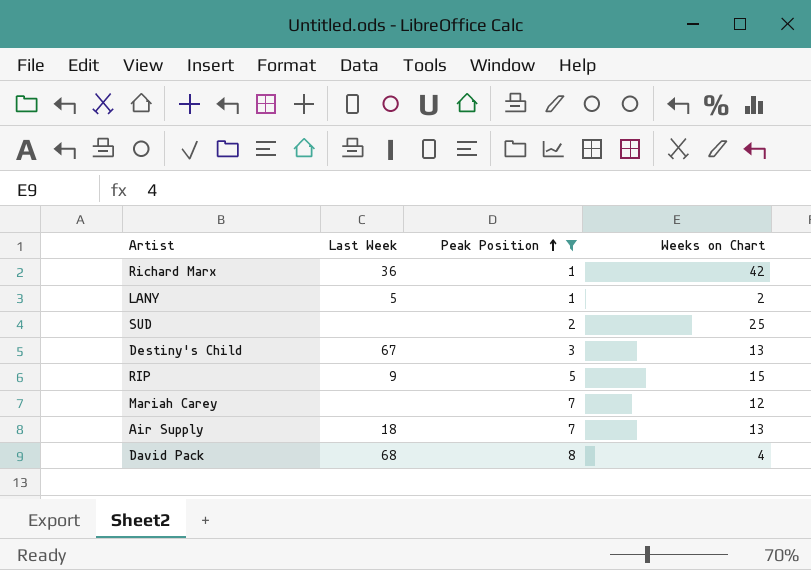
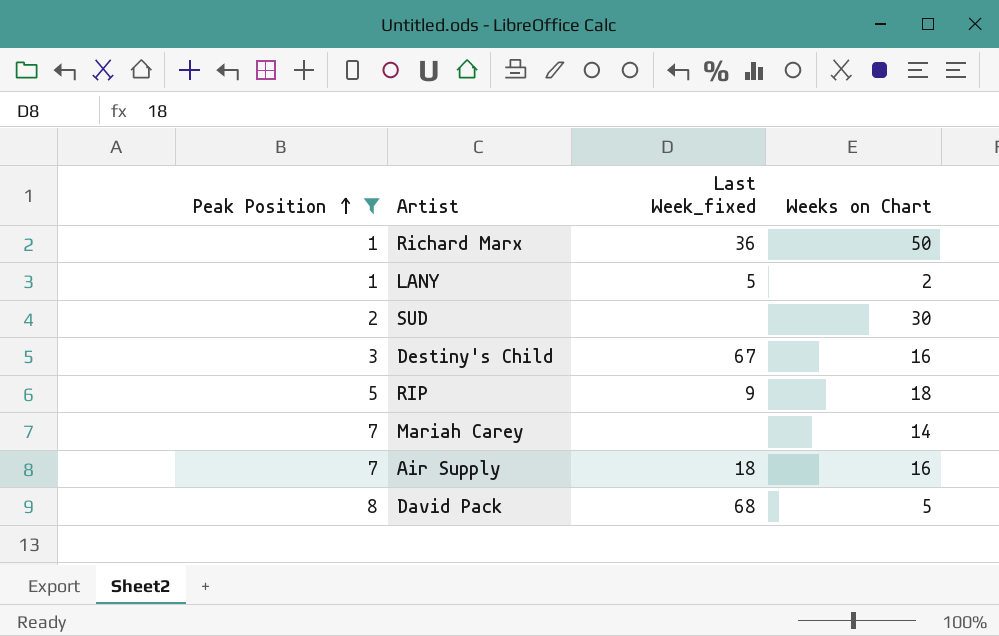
column Peak Position | position: 3 -> 1
column name: Last Week -> Last Week_fixed
Richard Marx | Weeks on Chart: 42 -> 50
SUD | Weeks on Chart: 25 -> 30
Destiny's Child | Weeks on Chart: 13 -> 16
RIP | Weeks on Chart: 15 -> 18
Mariah Carey | Weeks on Chart: 12 -> 14
Air Supply | Weeks on Chart: 13 -> 16
David Pack | Weeks on Chart: 4 -> 5

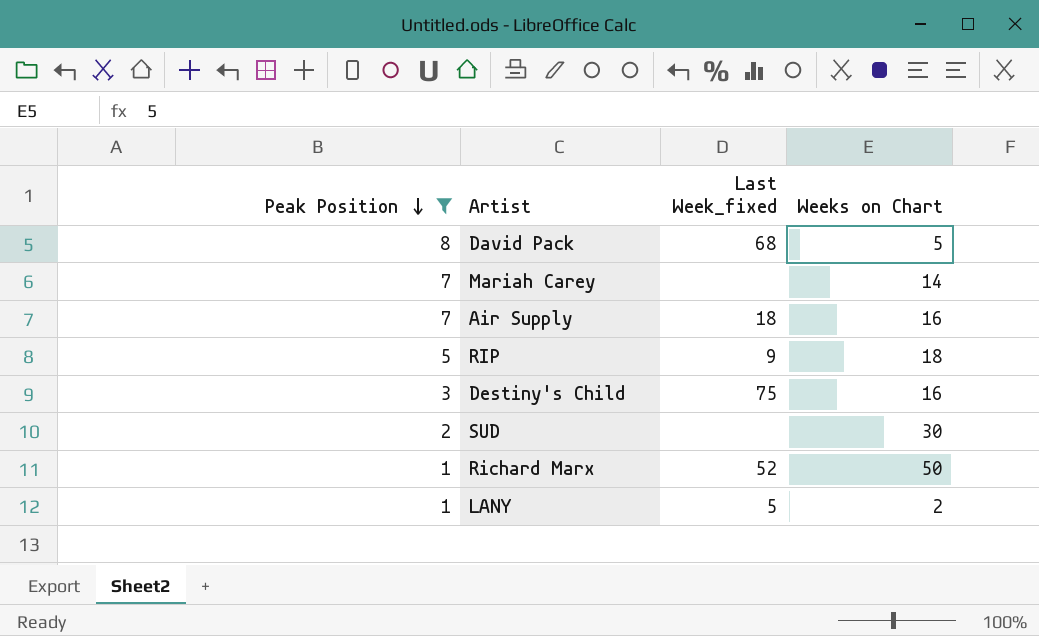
row order: Peak Position ascending -> Peak Position descending
Destiny's Child | Last Week_fixed: 67 -> 75
Richard Marx | Last Week_fixed: 36 -> 52

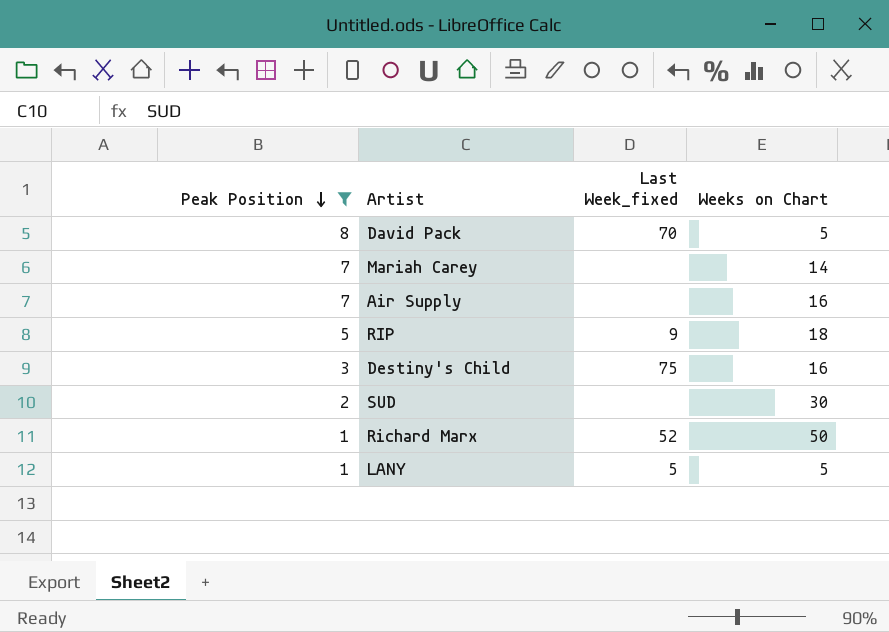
David Pack | Last Week_fixed: 68 -> 70
Air Supply | Last Week_fixed: 18 -> none
LANY | Weeks on Chart: 2 -> 5

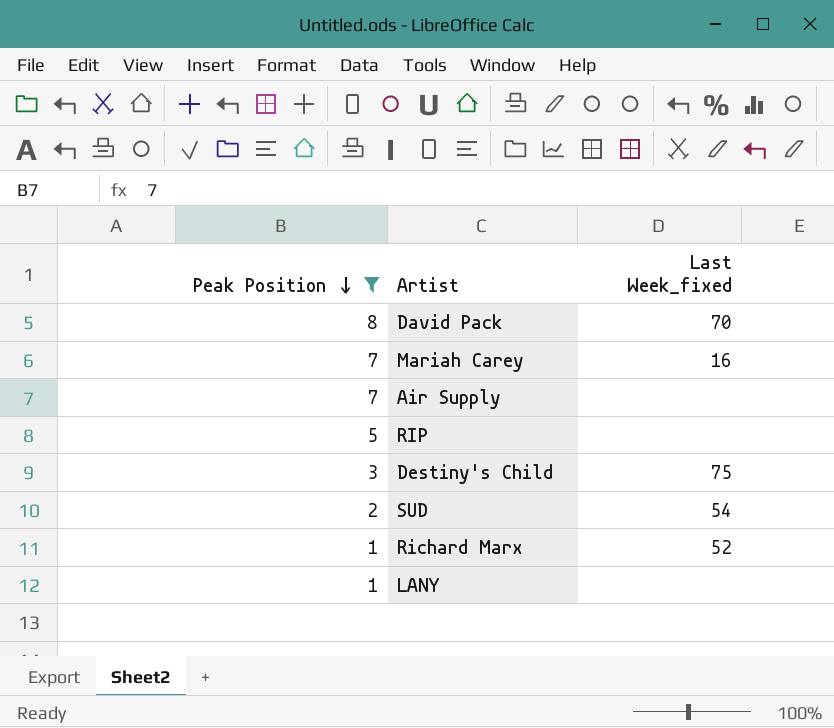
column Weeks on Chart | position: 4 -> none
Mariah Carey | Last Week_fixed: none -> 16
RIP | Last Week_fixed: 9 -> none
SUD | Last Week_fixed: none -> 54
LANY | Last Week_fixed: 5 -> none

